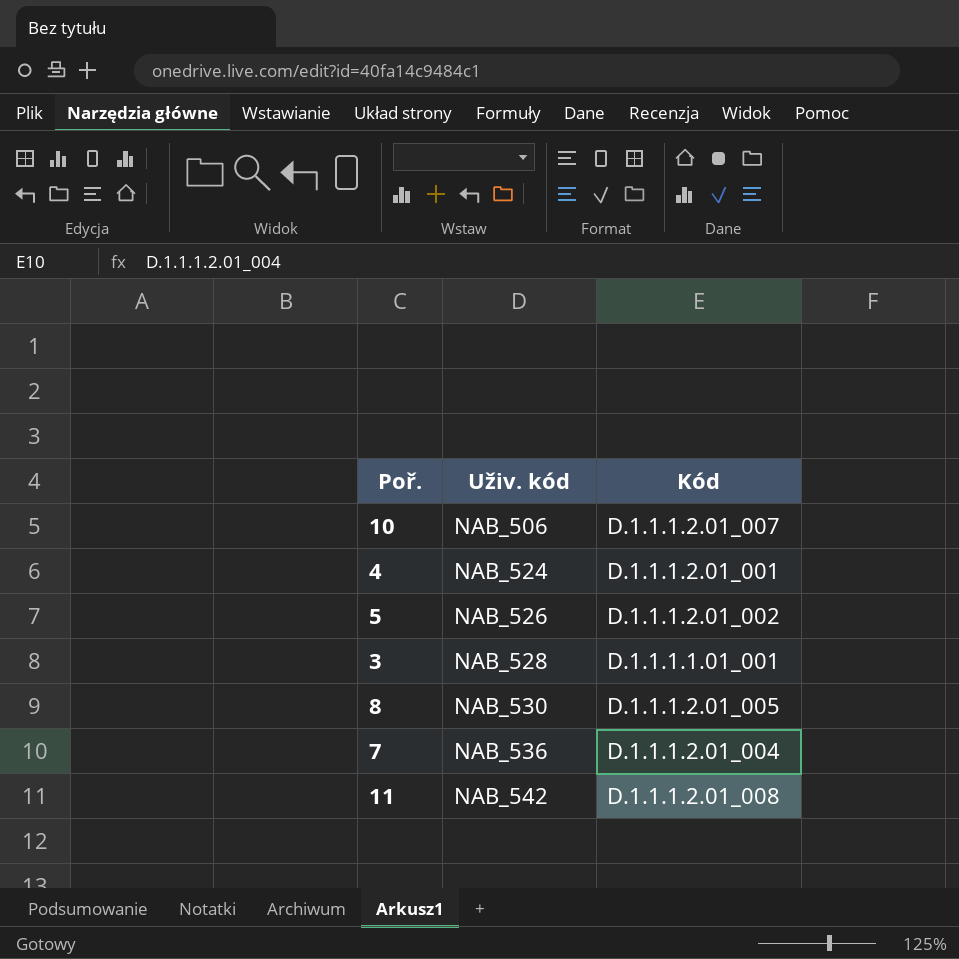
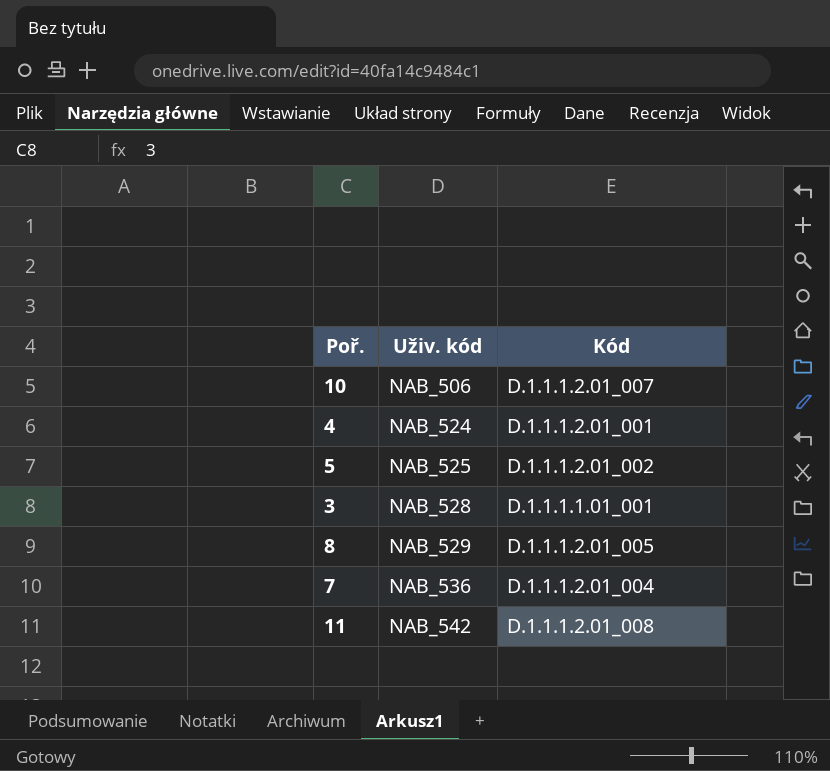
5 | Uživ. kód: NAB_526 -> NAB_525
8 | Uživ. kód: NAB_530 -> NAB_529

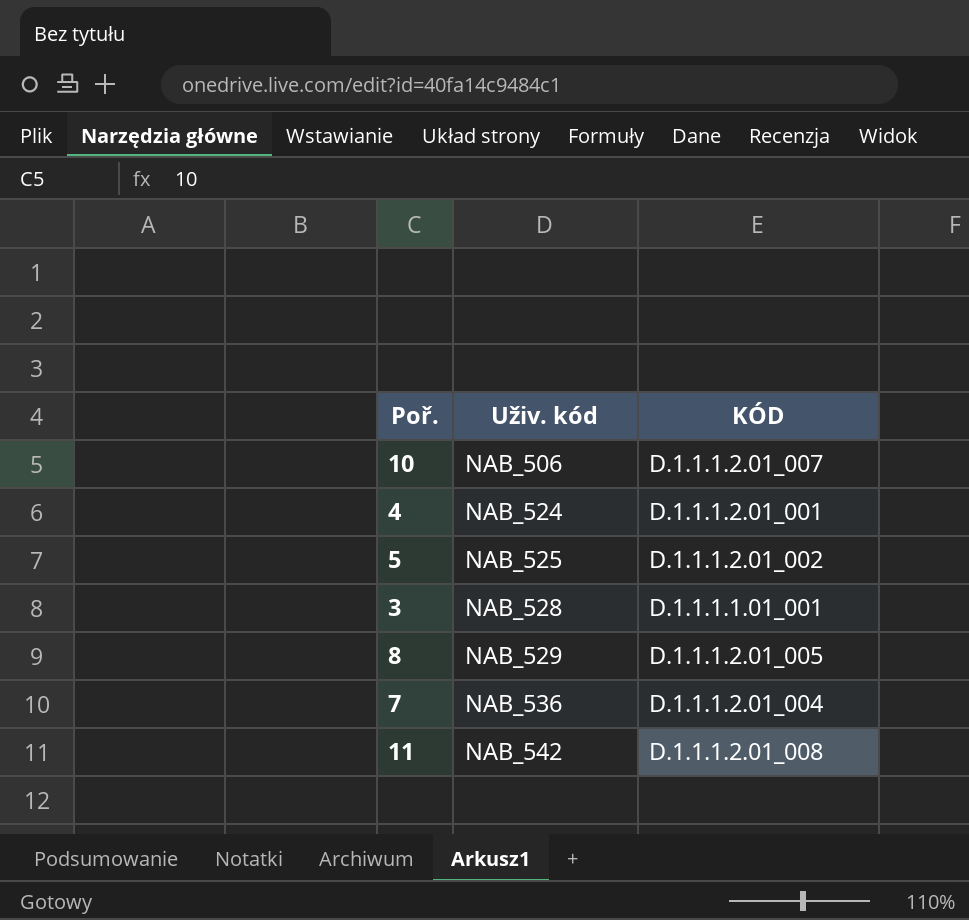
column name: Kód -> KÓD

